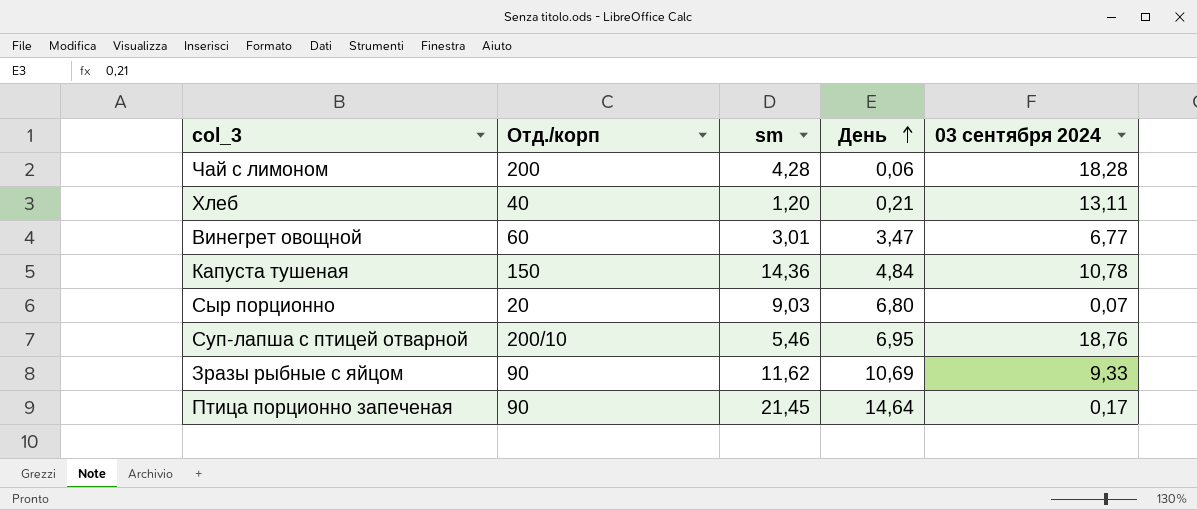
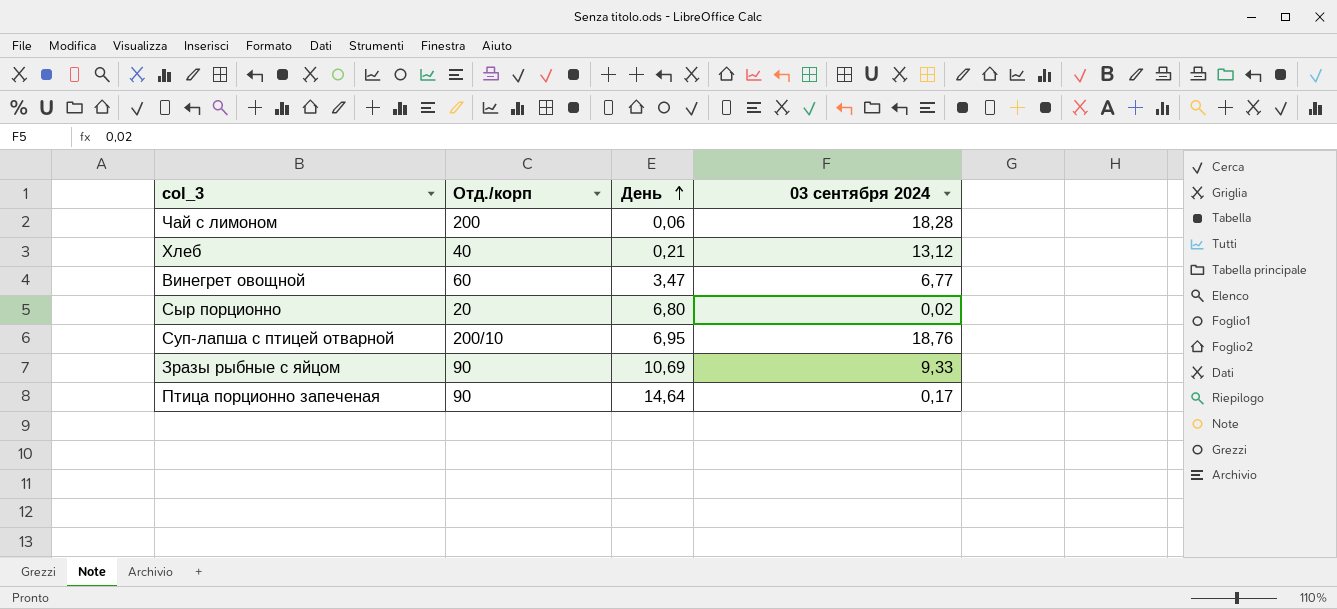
column sm | position: 3 -> none
row Капуста тушеная: 150 | 14,36 | 4,84 | 10,78 -> none
Хлеб | 03 сентября 2024: 13,11 -> 13,12
Сыр порционно | 03 сентября 2024: 0,07 -> 0,02

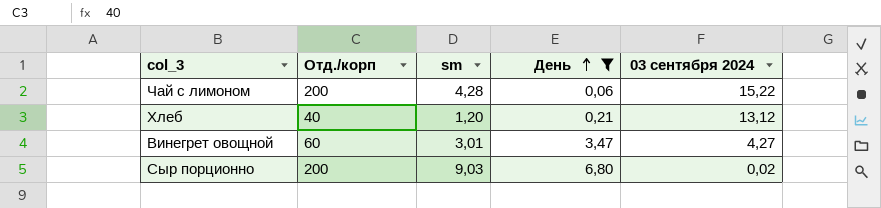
filter: none -> День <= 6,80
column sm | position: none -> 3
Чай с лимоном | 03 сентября 2024: 18,28 -> 15,22
Винегрет овощной | 03 сентября 2024: 6,77 -> 4,27
Сыр порционно | Отд./корп: 20 -> 200

